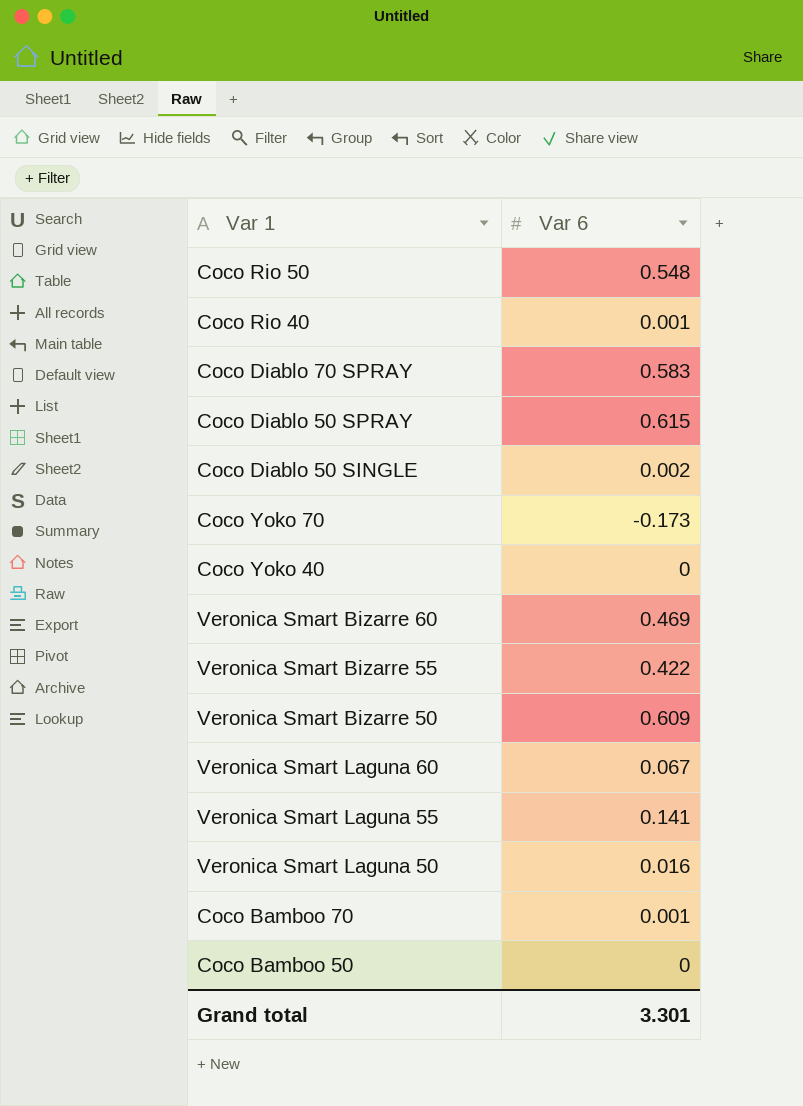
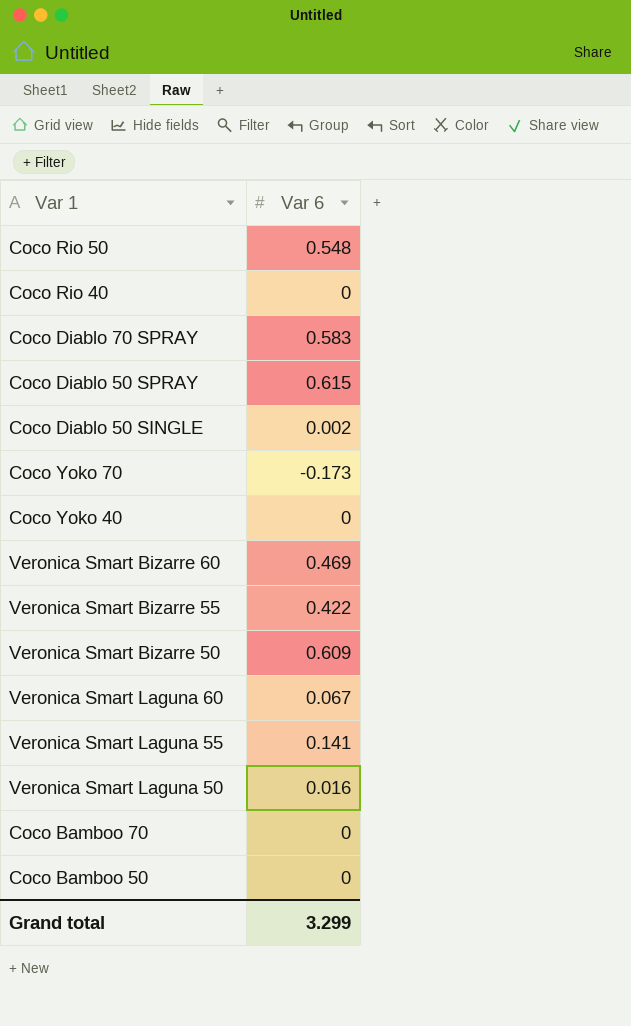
Coco Rio 40 | Var 6: 0.001 -> 0
Coco Bamboo 70 | Var 6: 0.001 -> 0
Grand total | Var 6: 3.301 -> 3.299

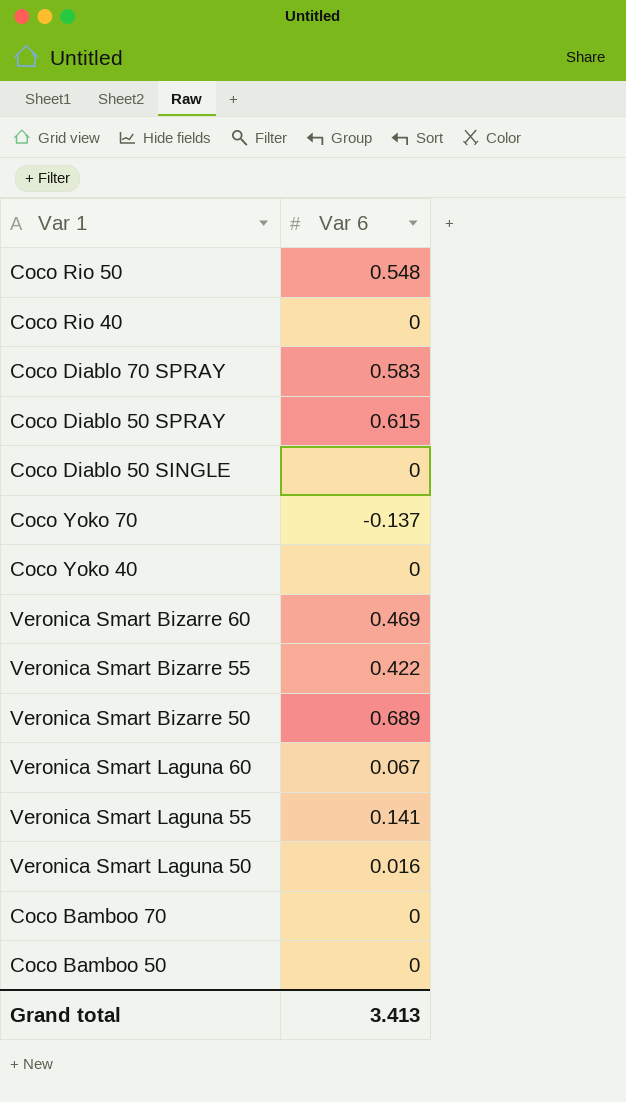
Coco Diablo 50 SINGLE | Var 6: 0.002 -> 0
Coco Yoko 70 | Var 6: -0.173 -> -0.137
Veronica Smart Bizarre 50 | Var 6: 0.609 -> 0.689
Grand total | Var 6: 3.299 -> 3.413

